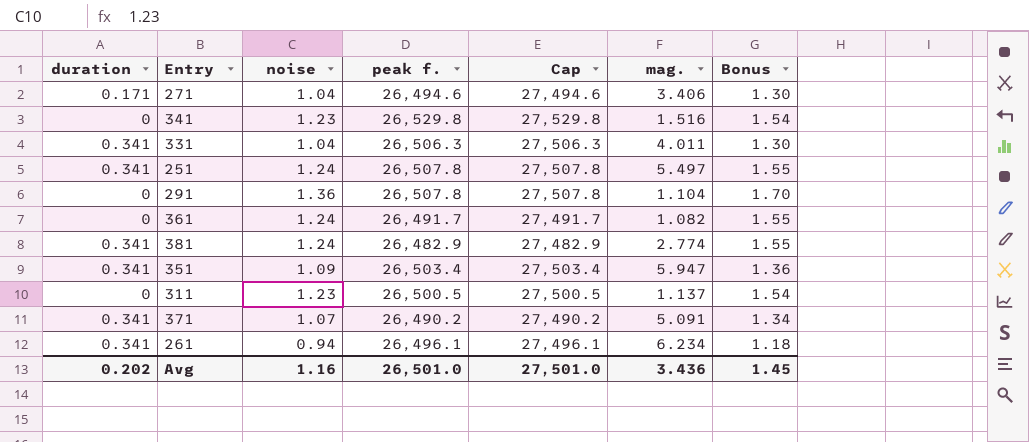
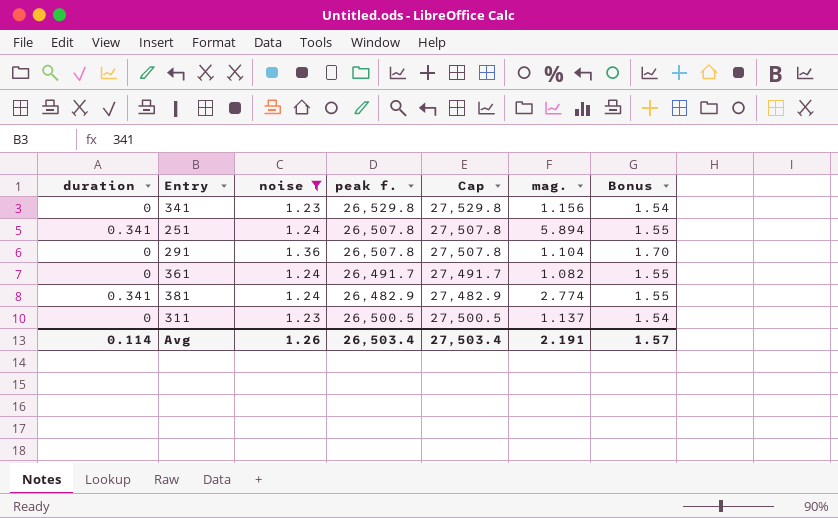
filter: none -> noise >= 1.23
341 | mag.: 1.516 -> 1.156
251 | mag.: 5.497 -> 5.894
Avg | duration: 0.202 -> 0.114
Avg | noise: 1.16 -> 1.26
Avg | peak f.: 26,501.0 -> 26,503.4
Avg | Cap: 27,501.0 -> 27,503.4
Avg | mag.: 3.436 -> 2.191
Avg | Bonus: 1.45 -> 1.57

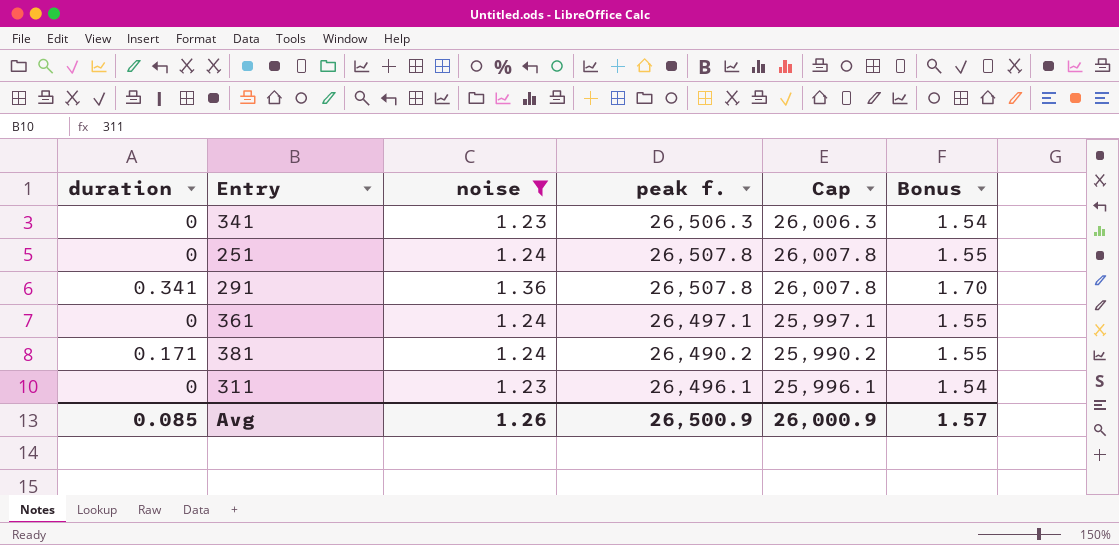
column mag. | position: 6 -> none
column Cap | formula: [peak f.] + 1000 -> [peak f.] - 500
341 | peak f.: 26,529.8 -> 26,506.3
251 | duration: 0.341 -> 0
291 | duration: 0 -> 0.341
361 | peak f.: 26,491.7 -> 26,497.1
381 | duration: 0.341 -> 0.171
381 | peak f.: 26,482.9 -> 26,490.2
311 | peak f.: 26,500.5 -> 26,496.1
Avg | duration: 0.114 -> 0.085
Avg | peak f.: 26,503.4 -> 26,500.9
Avg | Cap: 27,503.4 -> 26,000.9

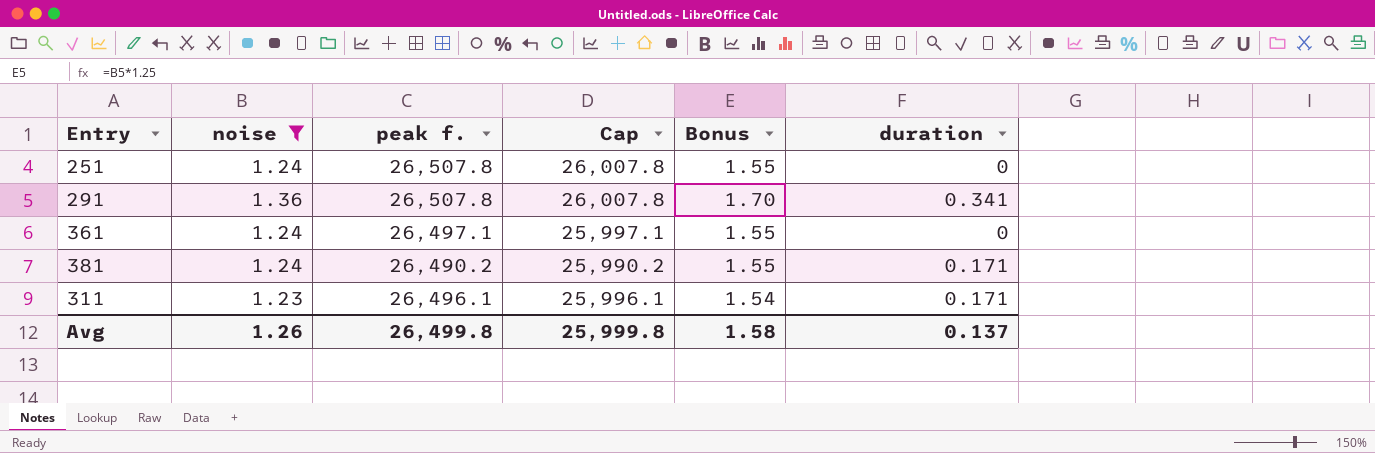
column duration | position: 1 -> 6
row 341: 0 | 1.23 | 26,506.3 | 26,006.3 | 1.54 -> none
311 | duration: 0 -> 0.171
Avg | peak f.: 26,500.9 -> 26,499.8
Avg | Cap: 26,000.9 -> 25,999.8
Avg | Bonus: 1.57 -> 1.58
Avg | duration: 0.085 -> 0.137

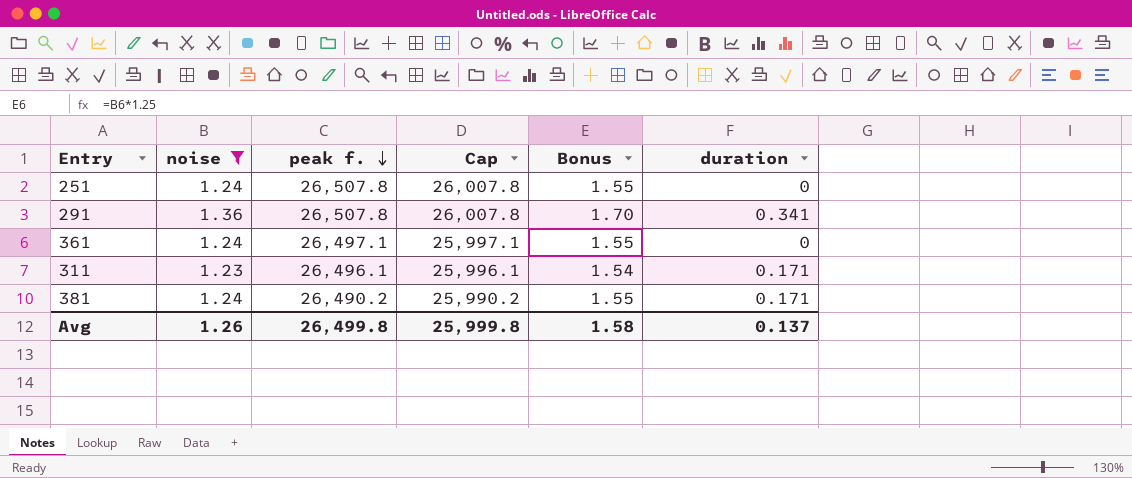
row order: none -> peak f. descending

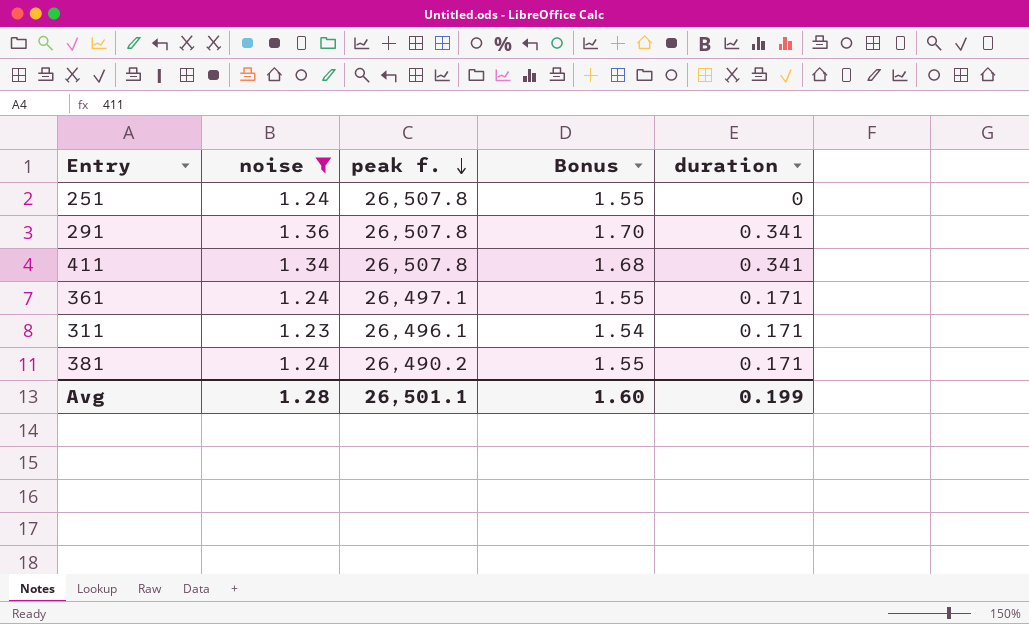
column Cap | formula: [peak f.] - 500 -> none
row 411: none -> 1.34 | 26,507.8 | 1.68 | 0.341
361 | duration: 0 -> 0.171
Avg | noise: 1.26 -> 1.28
Avg | peak f.: 26,499.8 -> 26,501.1
Avg | Bonus: 1.58 -> 1.60
Avg | duration: 0.137 -> 0.199

